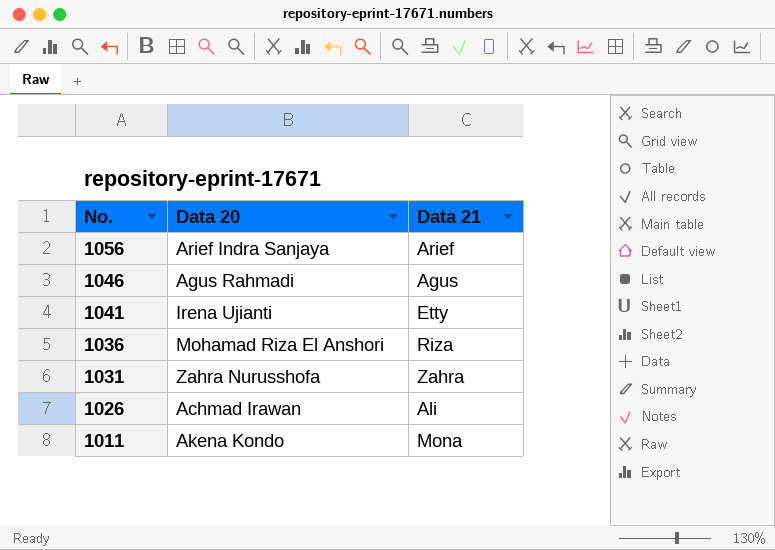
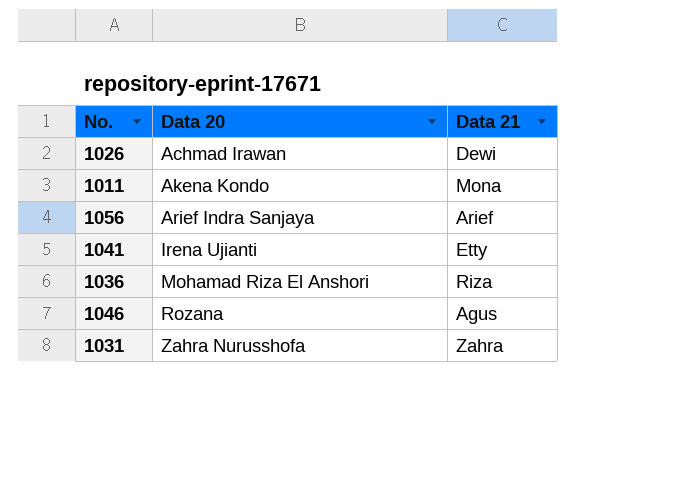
row order: No. descending -> Data 20 ascending
1026 | Data 21: Ali -> Dewi
1046 | Data 20: Agus Rahmadi -> Rozana

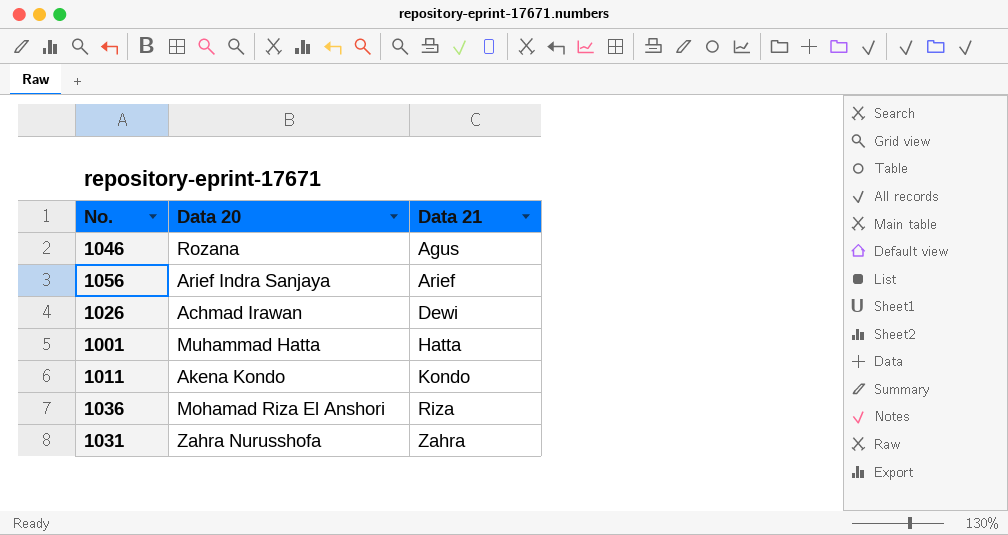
row order: Data 20 ascending -> Data 21 ascending
row 1041: Irena Ujianti | Etty -> none
row 1001: none -> Muhammad Hatta | Hatta
1011 | Data 21: Mona -> Kondo

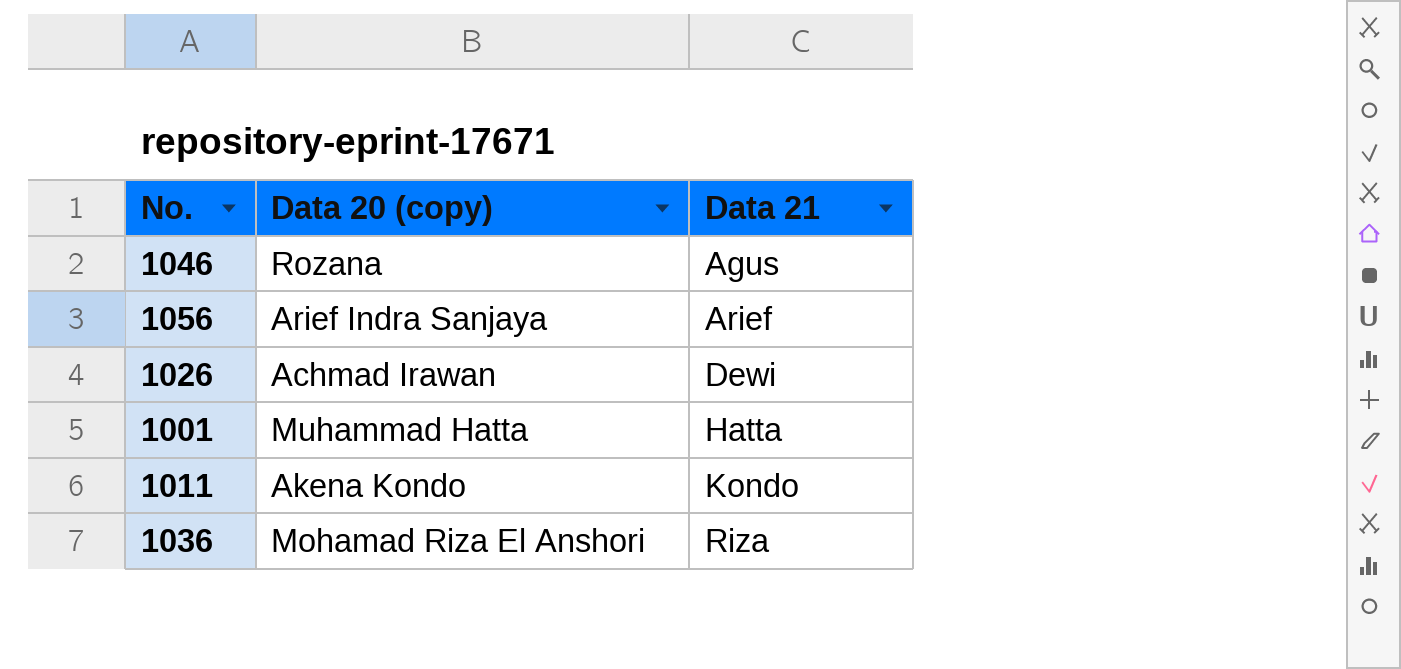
column name: Data 20 -> Data 20 (copy)
row 1031: Zahra Nurusshofa | Zahra -> none

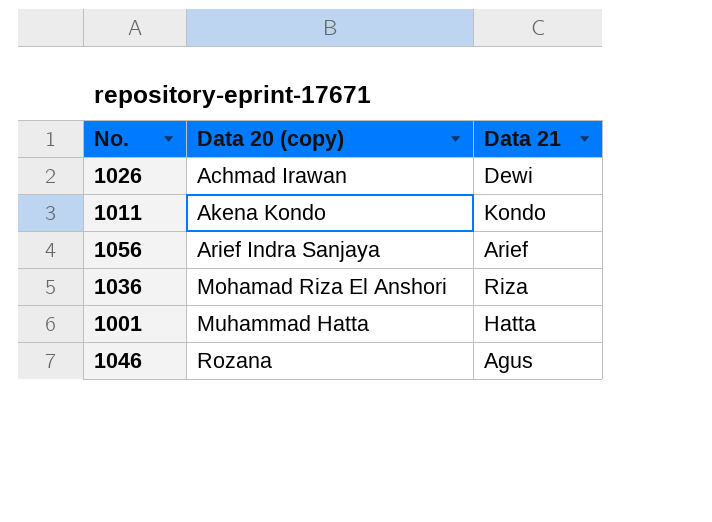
row order: Data 21 ascending -> Data 20 (copy) ascending

